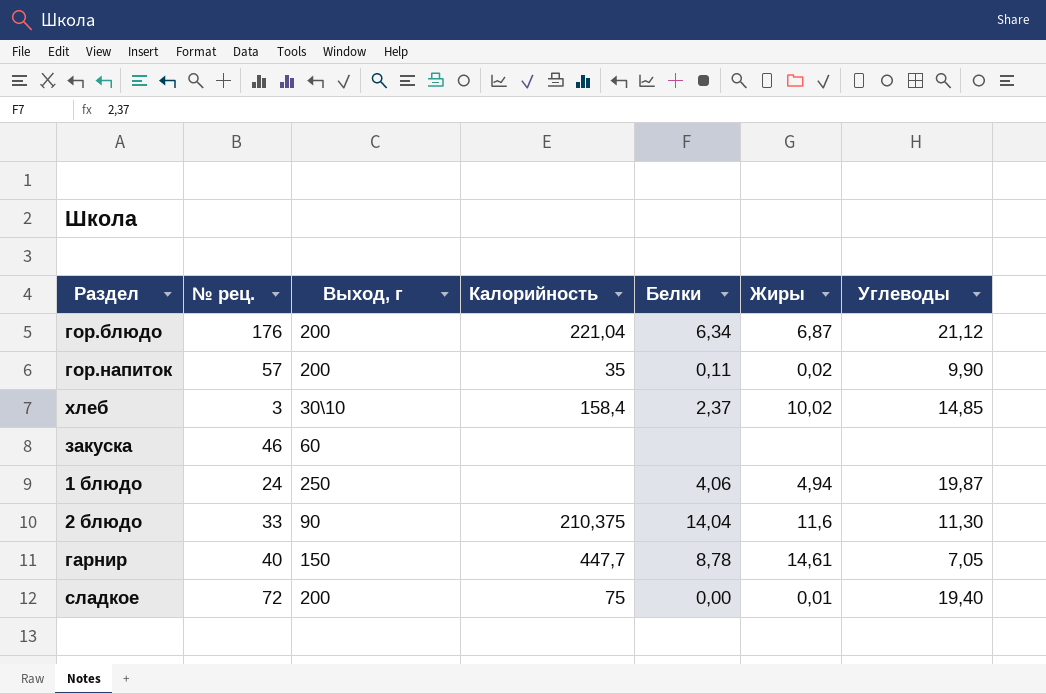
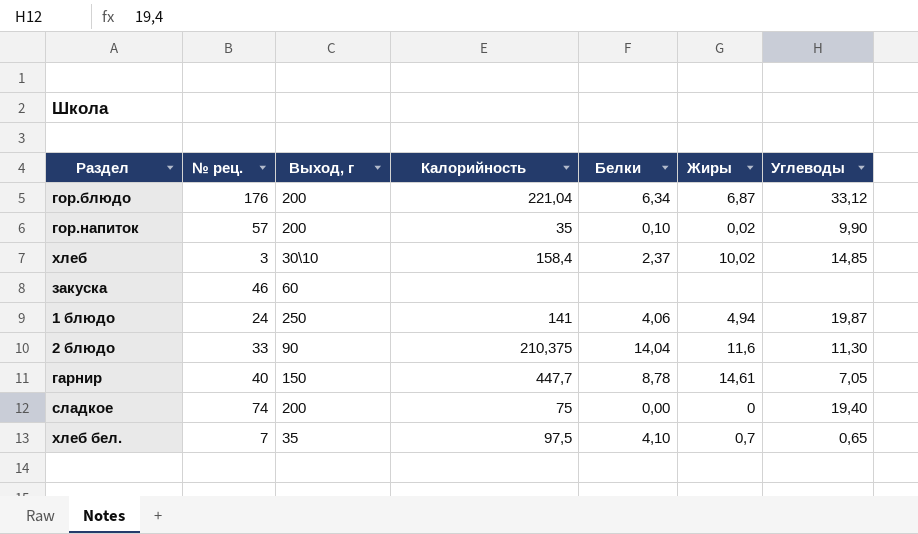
гор.блюдо | Углеводы: 21,12 -> 33,12
гор.напиток | Белки: 0,11 -> 0,10
1 блюдо | Калорийность: none -> 141
сладкое | № рец.: 72 -> 74
сладкое | Жиры: 0,01 -> 0
row хлеб бел.: none -> 7 | 35 | 97,5 | 4,10 | 0,7 | 0,65

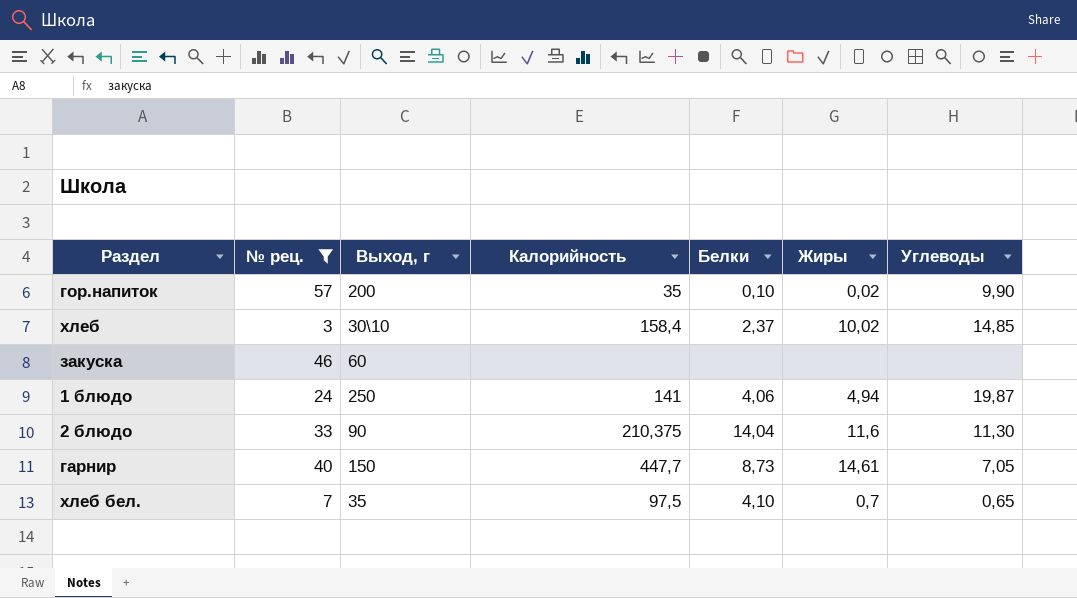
filter: none -> № рец. <= 57
гарнир | Белки: 8,78 -> 8,73

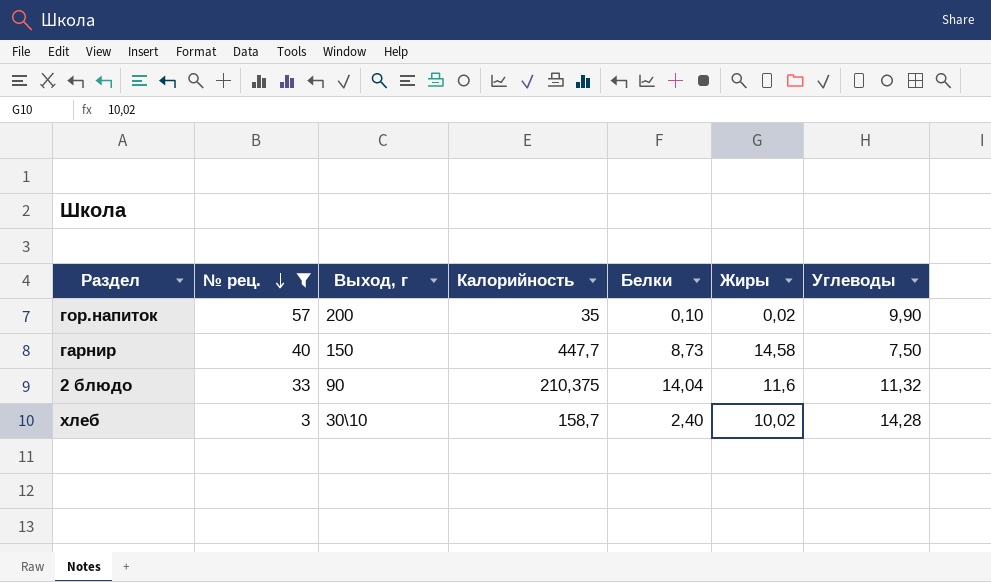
row order: none -> № рец. descending
row закуска: 46 | 60 | none | none | none | none -> none
row 1 блюдо: 24 | 250 | 141 | 4,06 | 4,94 | 19,87 -> none
row хлеб бел.: 7 | 35 | 97,5 | 4,10 | 0,7 | 0,65 -> none
гарнир | Жиры: 14,61 -> 14,58
гарнир | Углеводы: 7,05 -> 7,50
2 блюдо | Углеводы: 11,30 -> 11,32
хлеб | Калорийность: 158,4 -> 158,7
хлеб | Белки: 2,37 -> 2,40
хлеб | Углеводы: 14,85 -> 14,28

